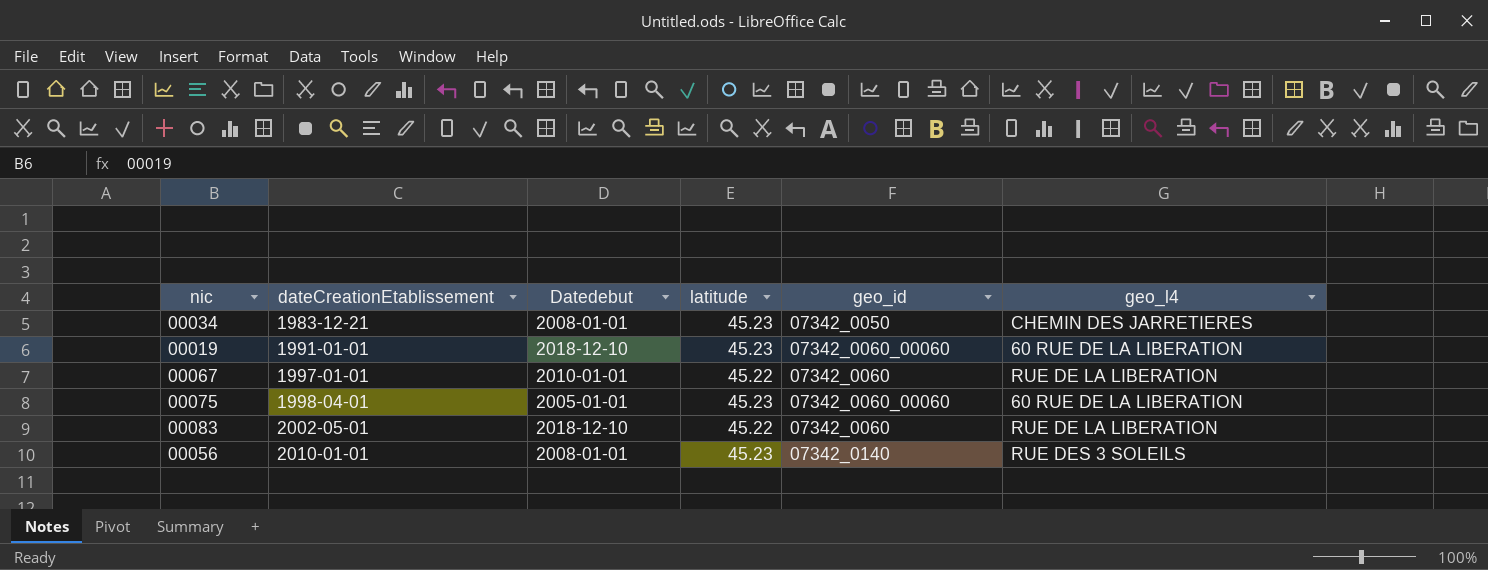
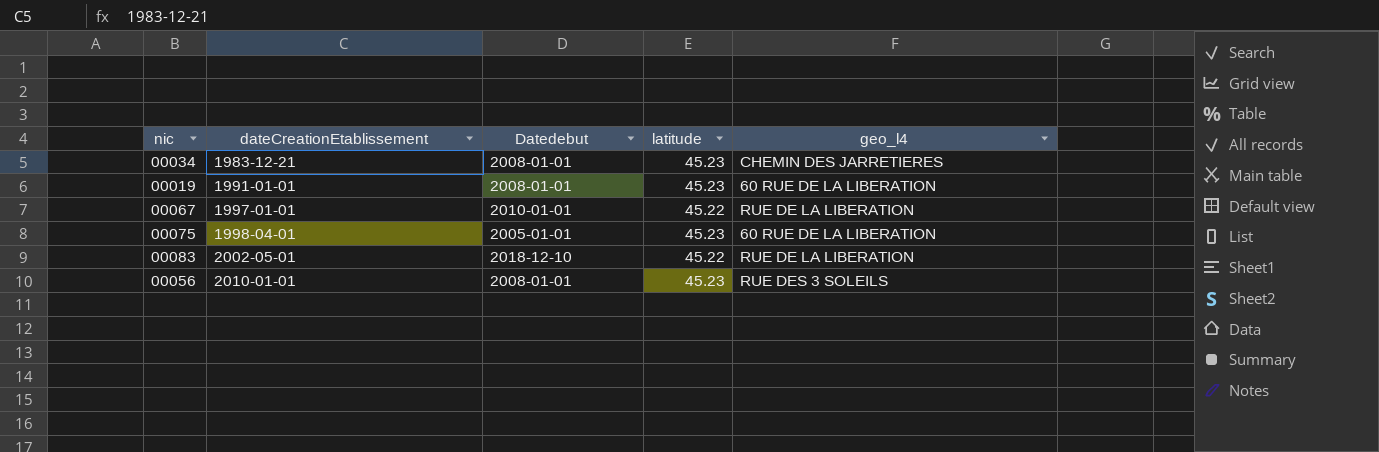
column geo_id | position: 5 -> none
00019 | Datedebut: 2018-12-10 -> 2008-01-01

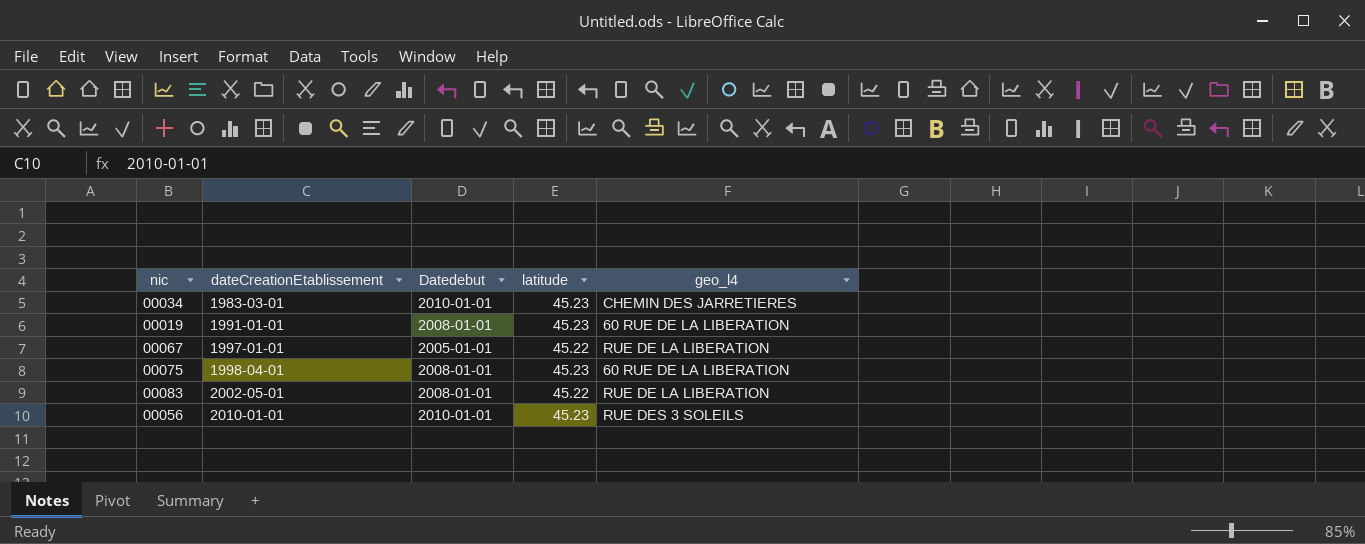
00034 | dateCreationEtablissement: 1983-12-21 -> 1983-03-01
00034 | Datedebut: 2008-01-01 -> 2010-01-01
00067 | Datedebut: 2010-01-01 -> 2005-01-01
00075 | Datedebut: 2005-01-01 -> 2008-01-01
00083 | Datedebut: 2018-12-10 -> 2008-01-01
00056 | Datedebut: 2008-01-01 -> 2010-01-01

